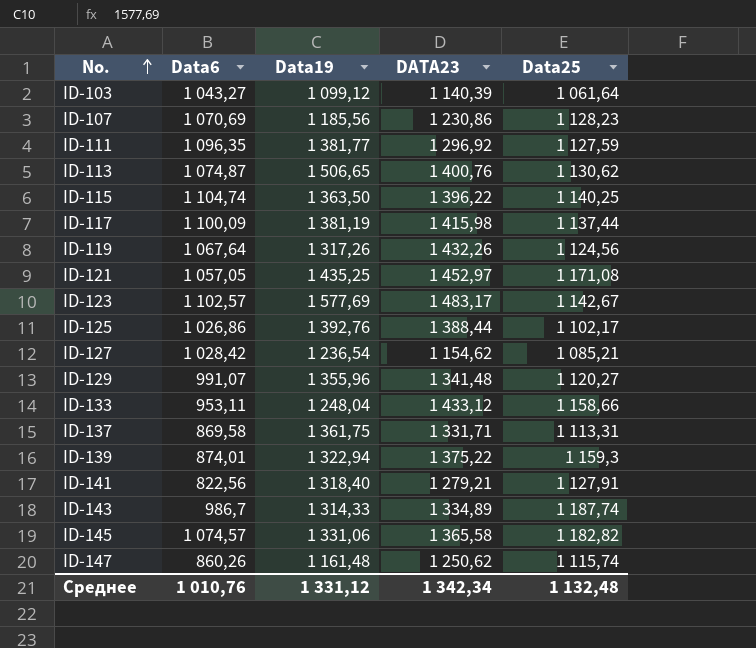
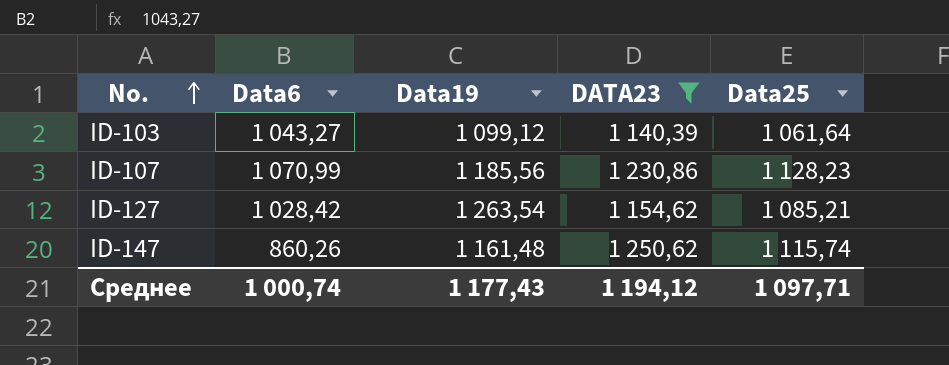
filter: none -> DATA23 <= 1 250,62
ID-107 | Data6: 1 070,69 -> 1 070,99
ID-127 | Data19: 1 236,54 -> 1 263,54
Среднее | Data6: 1 010,76 -> 1 000,74
Среднее | Data19: 1 331,12 -> 1 177,43
Среднее | DATA23: 1 342,34 -> 1 194,12
Среднее | Data25: 1 132,48 -> 1 097,71

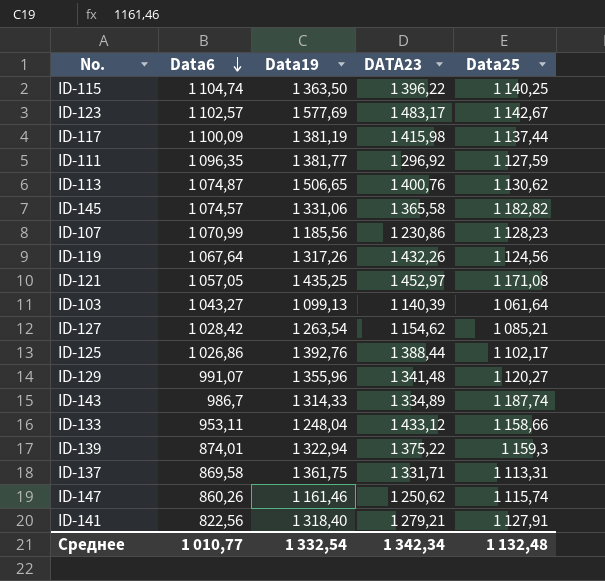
filter: DATA23 <= 1 250,62 -> none
row order: No. ascending -> Data6 descending
ID-103 | Data19: 1 099,12 -> 1 099,13
ID-147 | Data19: 1 161,48 -> 1 161,46
Среднее | Data6: 1 000,74 -> 1 010,77
Среднее | Data19: 1 177,43 -> 1 332,54
Среднее | DATA23: 1 194,12 -> 1 342,34
Среднее | Data25: 1 097,71 -> 1 132,48

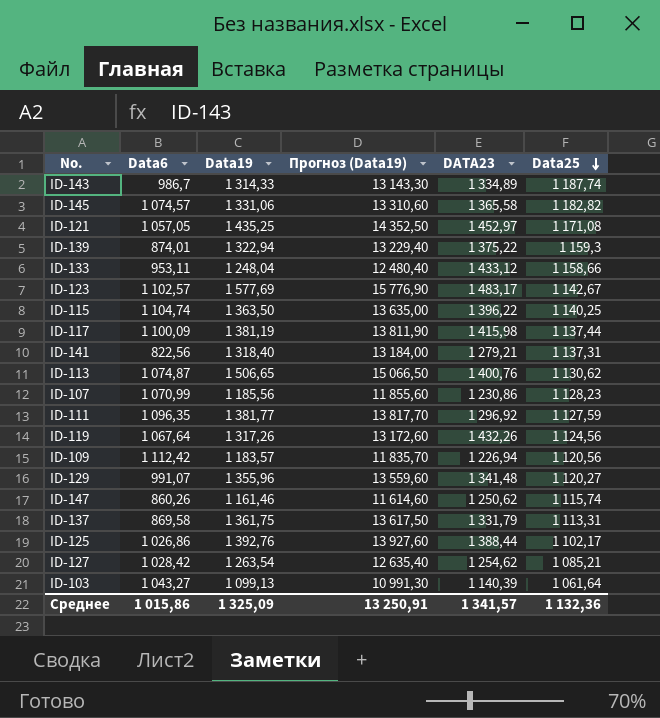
row order: Data6 descending -> Data25 descending
column Прогноз (Data19) | formula: none -> [Data19] * 10
ID-141 | Data25: 1 127,91 -> 1 137,31
row ID-109: none -> 1 112,42 | 1 183,57 | 11 835,70 | 1 226,94 | 1 120,56
ID-137 | DATA23: 1 331,71 -> 1 331,79
ID-127 | DATA23: 1 154,62 -> 1 254,62
Среднее | Data6: 1 010,77 -> 1 015,86
Среднее | Data19: 1 332,54 -> 1 325,09
Среднее | DATA23: 1 342,34 -> 1 341,57
Среднее | Data25: 1 132,48 -> 1 132,36

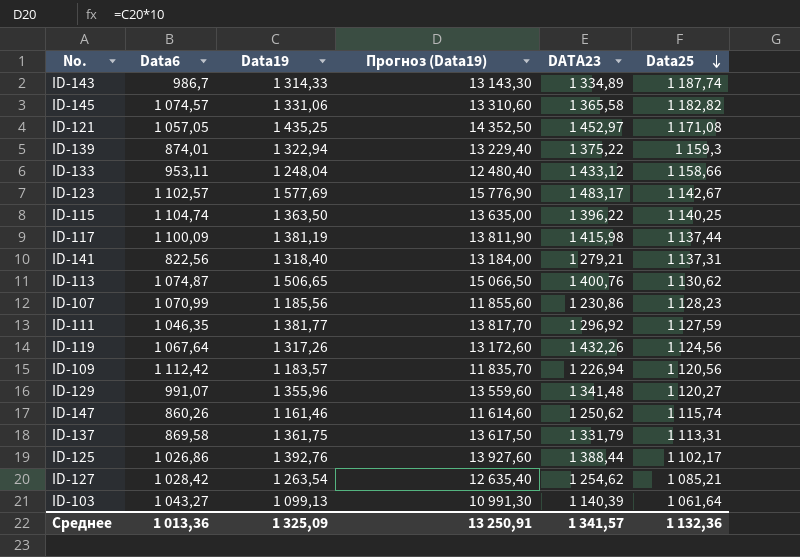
ID-111 | Data6: 1 096,35 -> 1 046,35
Среднее | Data6: 1 015,86 -> 1 013,36

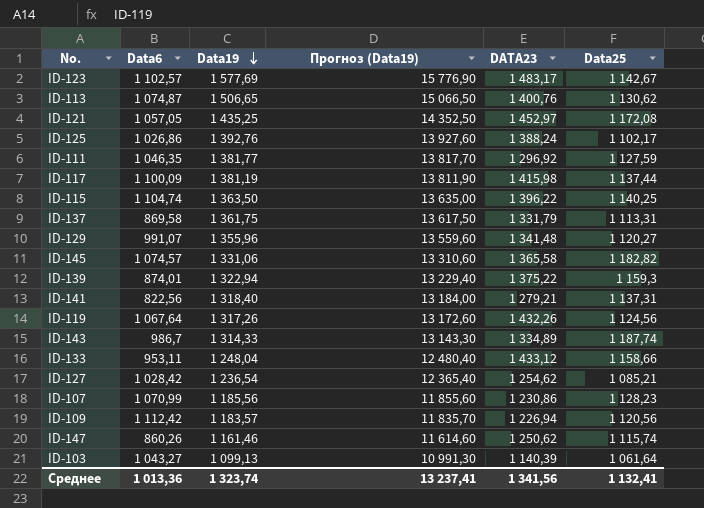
row order: Data25 descending -> Data19 descending
ID-121 | Data25: 1 171,08 -> 1 172,08
ID-125 | DATA23: 1 388,44 -> 1 388,24
ID-127 | Data19: 1 263,54 -> 1 236,54
ID-127 | Прогноз (Data19): 12 635,40 -> 12 365,40
Среднее | Data19: 1 325,09 -> 1 323,74
Среднее | Прогноз (Data19): 13 250,91 -> 13 237,41
Среднее | DATA23: 1 341,57 -> 1 341,56
Среднее | Data25: 1 132,36 -> 1 132,41

